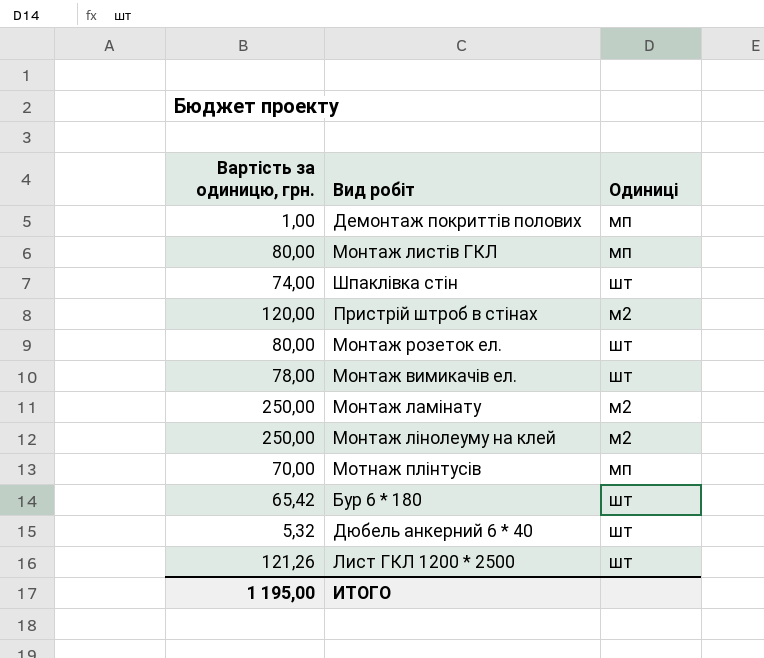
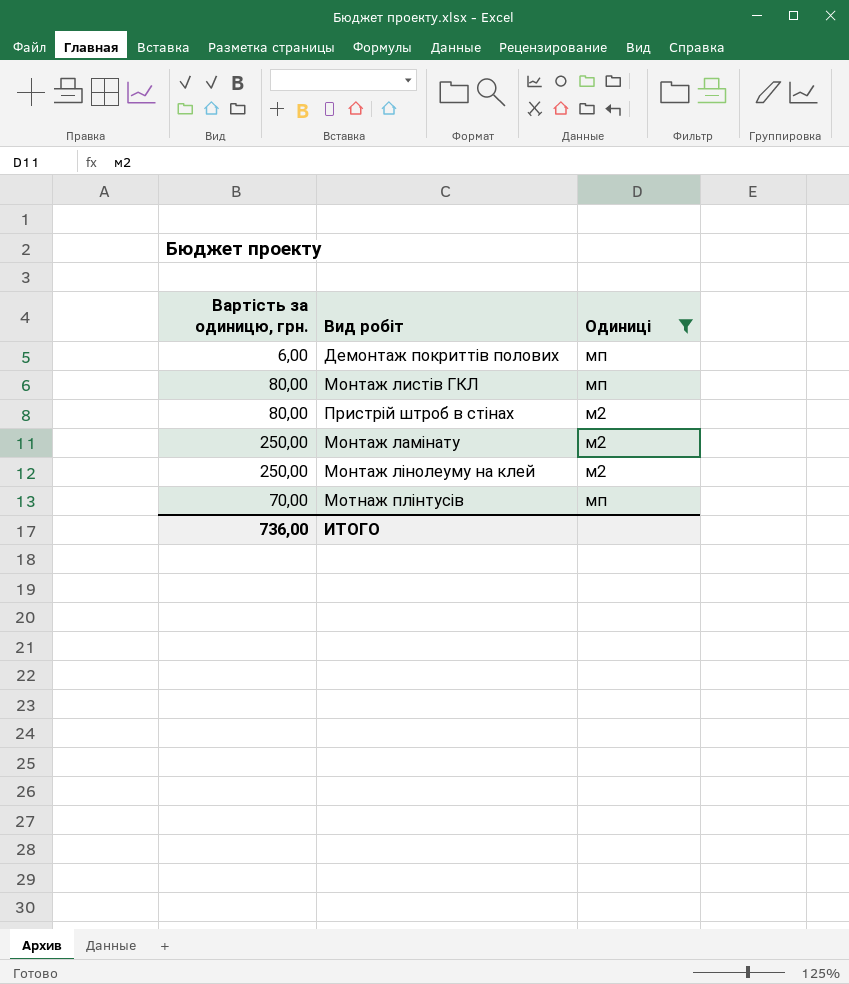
filter: none -> Одиниці != шт
Демонтаж покриттів полових | Вартість за одиницю, грн.: 1,00 -> 6,00
Пристрій штроб в стінах | Вартість за одиницю, грн.: 120,00 -> 80,00
ИТОГО | Вартість за одиницю, грн.: 1 195,00 -> 736,00

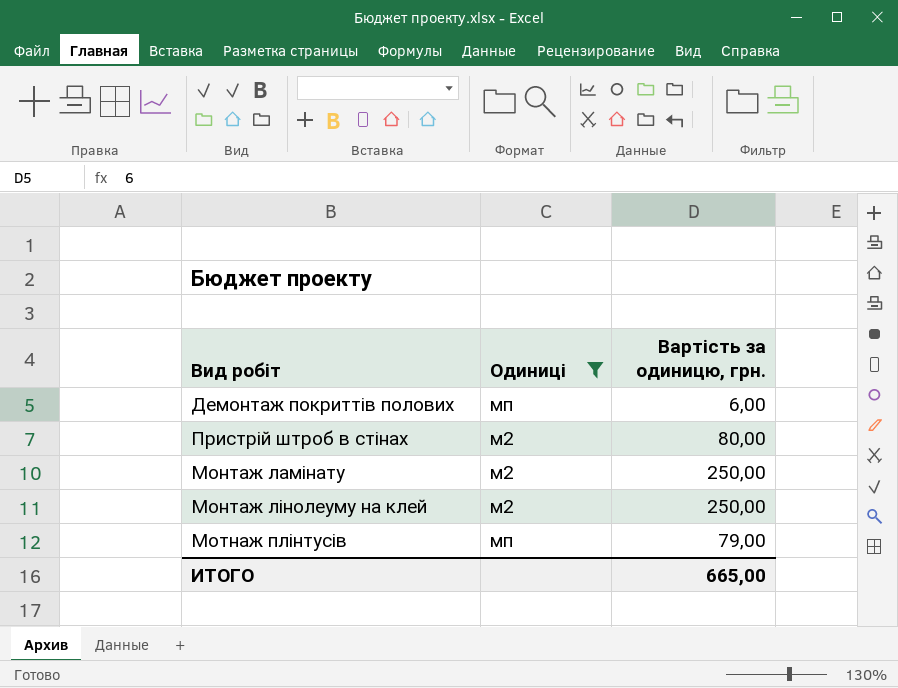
column Вартість за одиницю, грн. | position: 1 -> 3
row Монтаж листів ГКЛ: 80,00 | мп -> none
Мотнаж плінтусів | Вартість за одиницю, грн.: 70,00 -> 79,00
ИТОГО | Вартість за одиницю, грн.: 736,00 -> 665,00

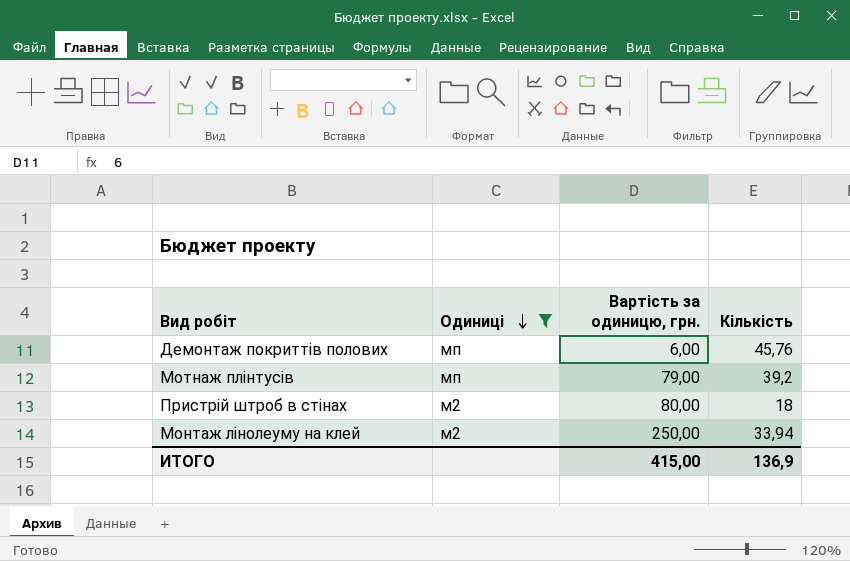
row order: none -> Одиниці descending
column Кількість | position: none -> 4
row Монтаж ламінату: м2 | 250,00 -> none
ИТОГО | Вартість за одиницю, грн.: 665,00 -> 415,00

